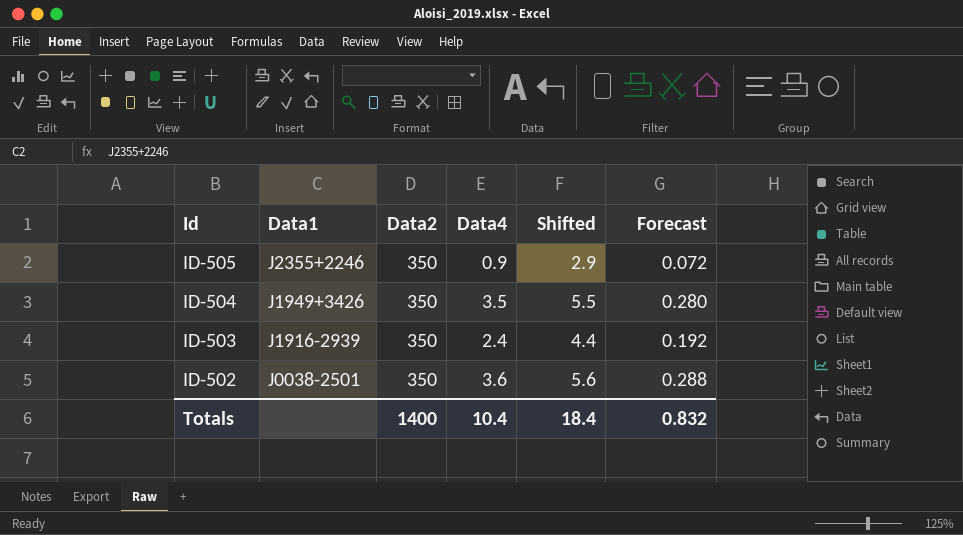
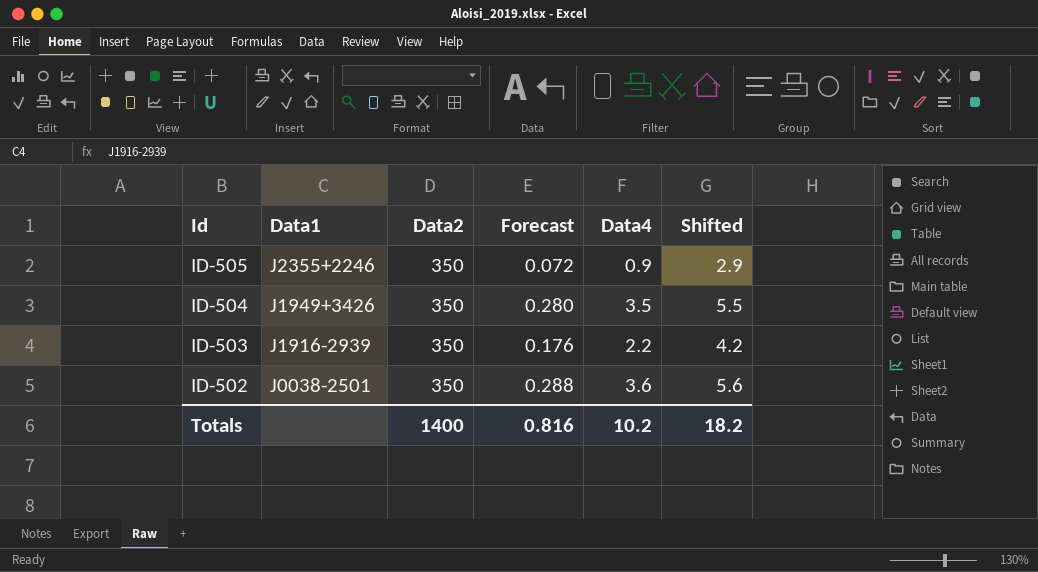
column Forecast | position: 6 -> 4
ID-503 | Forecast: 0.192 -> 0.176
ID-503 | Data4: 2.4 -> 2.2
ID-503 | Shifted: 4.4 -> 4.2
Totals | Forecast: 0.832 -> 0.816
Totals | Data4: 10.4 -> 10.2
Totals | Shifted: 18.4 -> 18.2

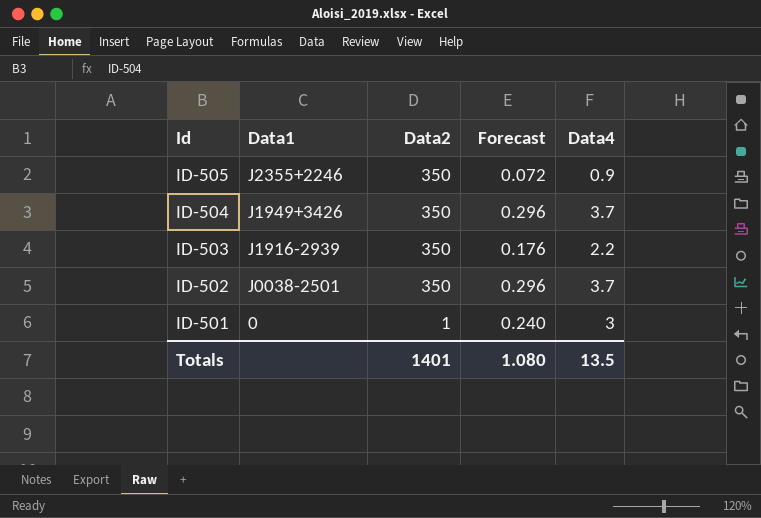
column Shifted | formula: [Data4] + 2 -> none
ID-504 | Forecast: 0.280 -> 0.296
ID-504 | Data4: 3.5 -> 3.7
ID-502 | Forecast: 0.288 -> 0.296
ID-502 | Data4: 3.6 -> 3.7
row ID-501: none -> 0 | 1 | 0.240 | 3
Totals | Data2: 1400 -> 1401
Totals | Forecast: 0.816 -> 1.080
Totals | Data4: 10.2 -> 13.5

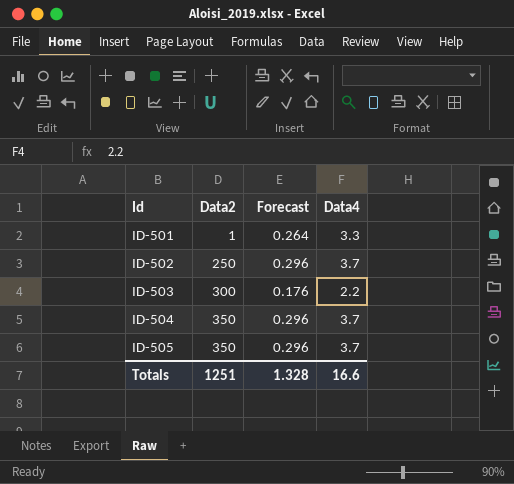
row order: Id descending -> Id ascending
column Data1 | position: 2 -> none
ID-501 | Forecast: 0.240 -> 0.264
ID-501 | Data4: 3 -> 3.3
ID-502 | Data2: 350 -> 250
ID-503 | Data2: 350 -> 300
ID-505 | Forecast: 0.072 -> 0.296
ID-505 | Data4: 0.9 -> 3.7
Totals | Data2: 1401 -> 1251
Totals | Forecast: 1.080 -> 1.328
Totals | Data4: 13.5 -> 16.6

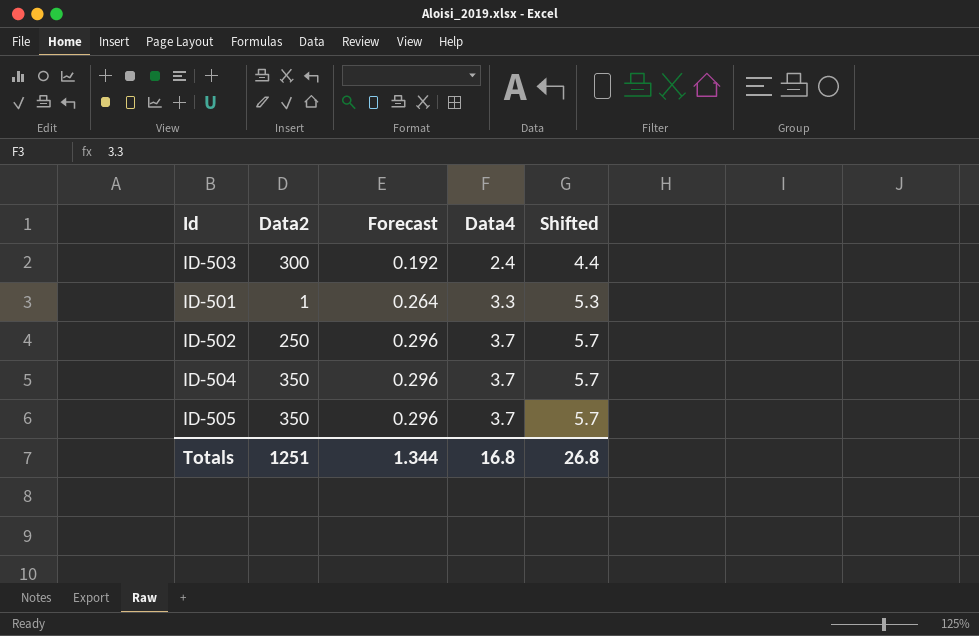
row order: Id ascending -> Forecast ascending
column Shifted | formula: none -> [Data4] + 2
ID-503 | Forecast: 0.176 -> 0.192
ID-503 | Data4: 2.2 -> 2.4
Totals | Forecast: 1.328 -> 1.344
Totals | Data4: 16.6 -> 16.8

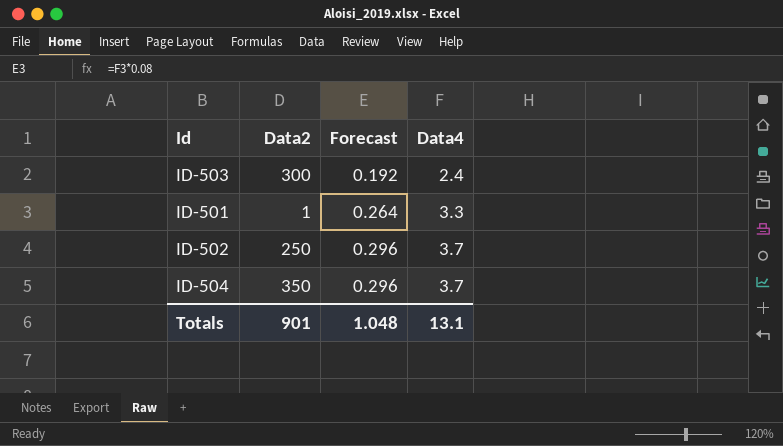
column Shifted | formula: [Data4] + 2 -> none
row ID-505: 350 | 0.296 | 3.7 | 5.7 -> none
Totals | Data2: 1251 -> 901
Totals | Forecast: 1.344 -> 1.048
Totals | Data4: 16.8 -> 13.1

